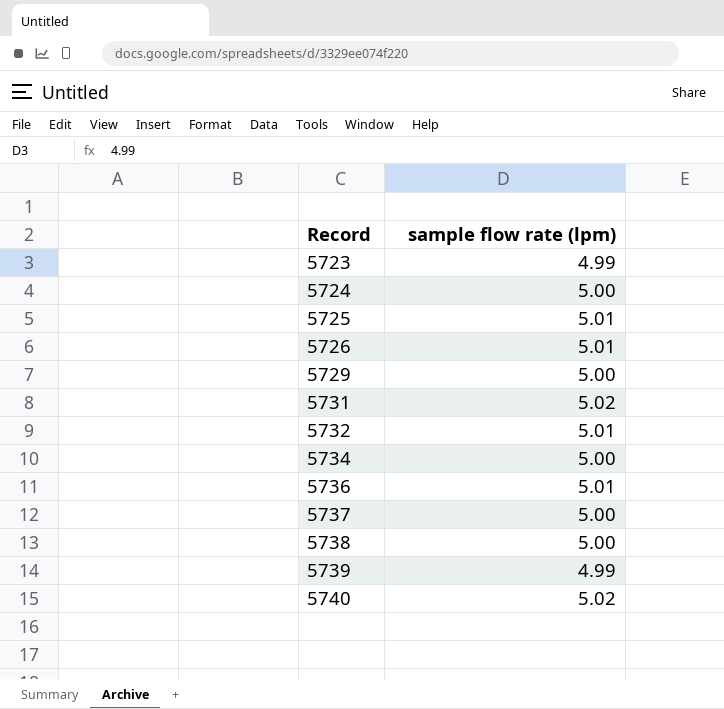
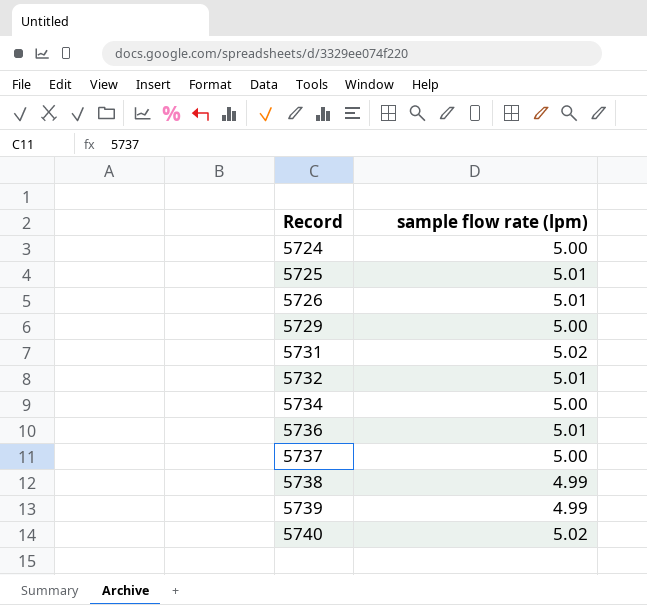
row 5723: 4.99 -> none
5738 | sample flow rate (lpm): 5.00 -> 4.99

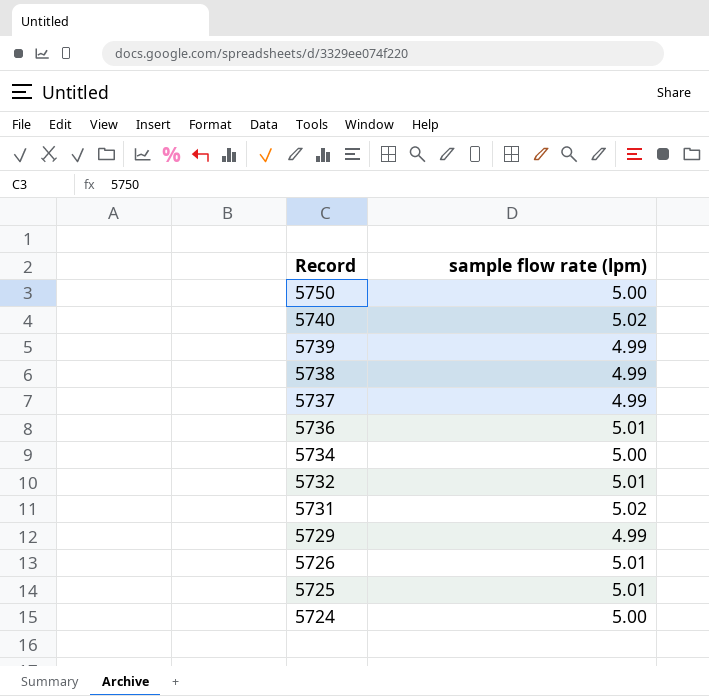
row order: Record ascending -> Record descending
row 5750: none -> 5.00
5737 | sample flow rate (lpm): 5.00 -> 4.99
5729 | sample flow rate (lpm): 5.00 -> 4.99

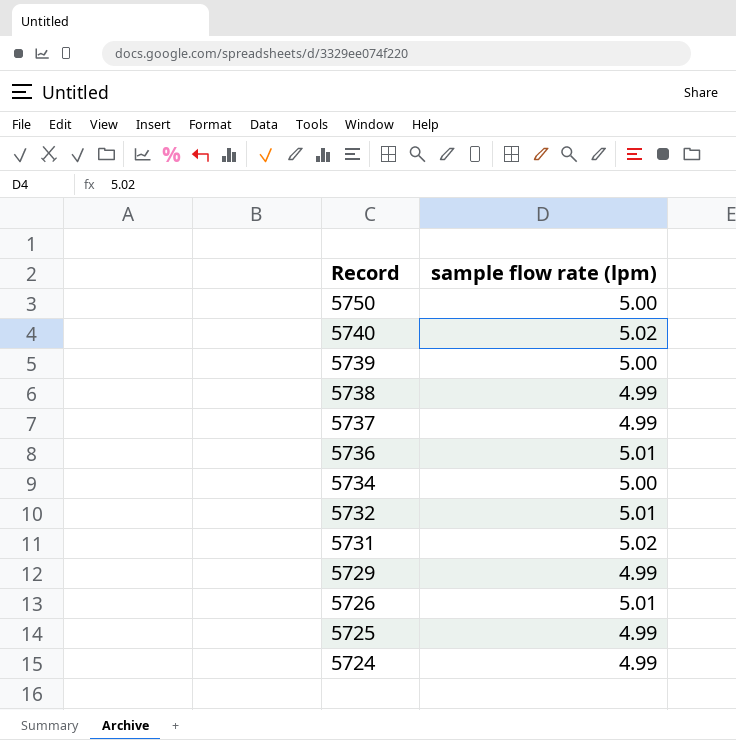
5739 | sample flow rate (lpm): 4.99 -> 5.00
5725 | sample flow rate (lpm): 5.01 -> 4.99
5724 | sample flow rate (lpm): 5.00 -> 4.99

